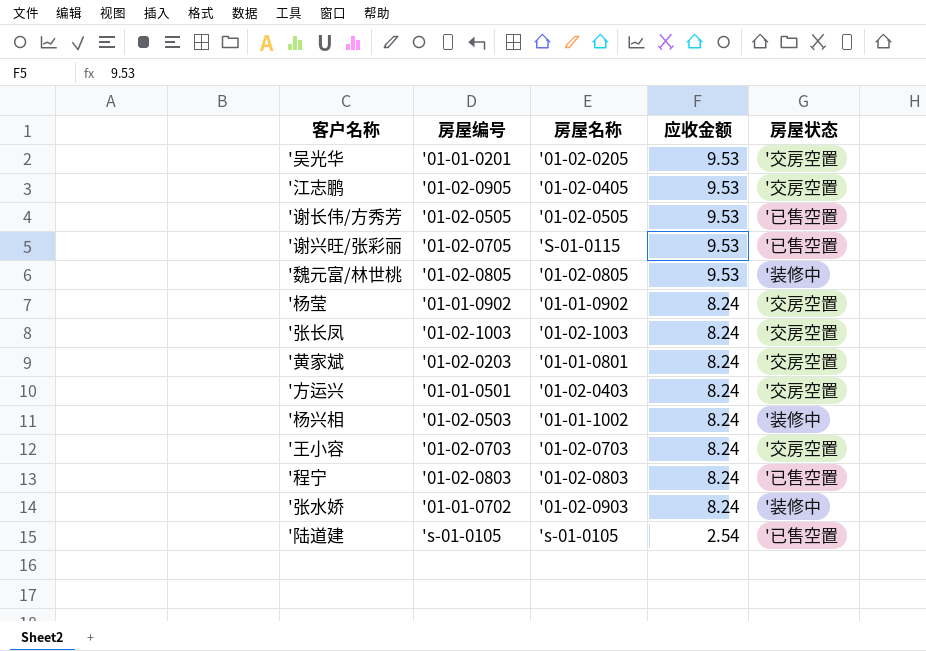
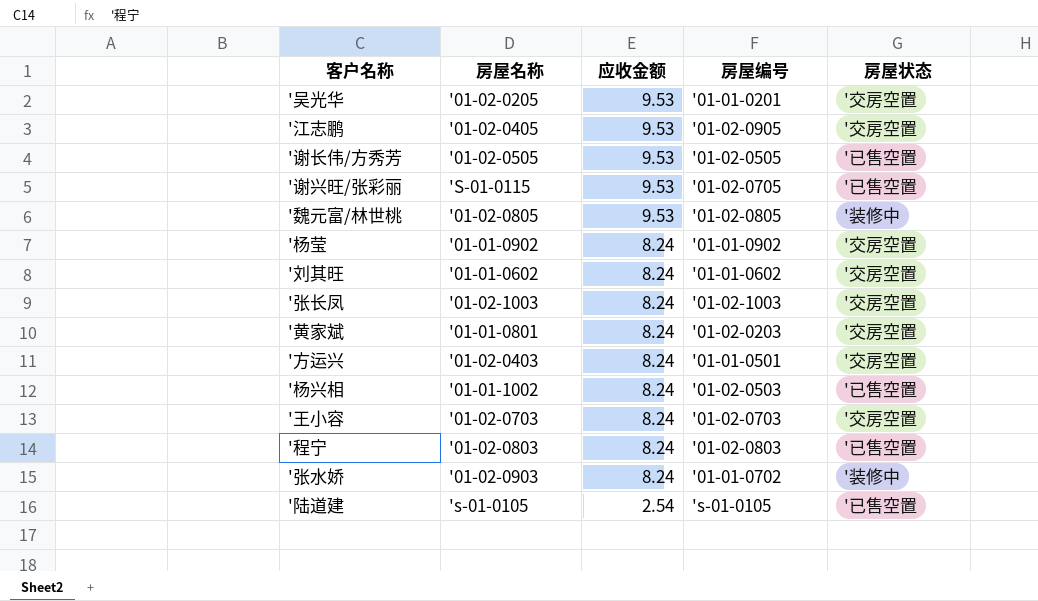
column 房屋编号 | position: 2 -> 4
row '刘其旺: none -> '01-01-0602 | 8.24 | '01-01-0602 | '交房空置
'杨兴相 | 房屋状态: '装修中 -> '已售空置

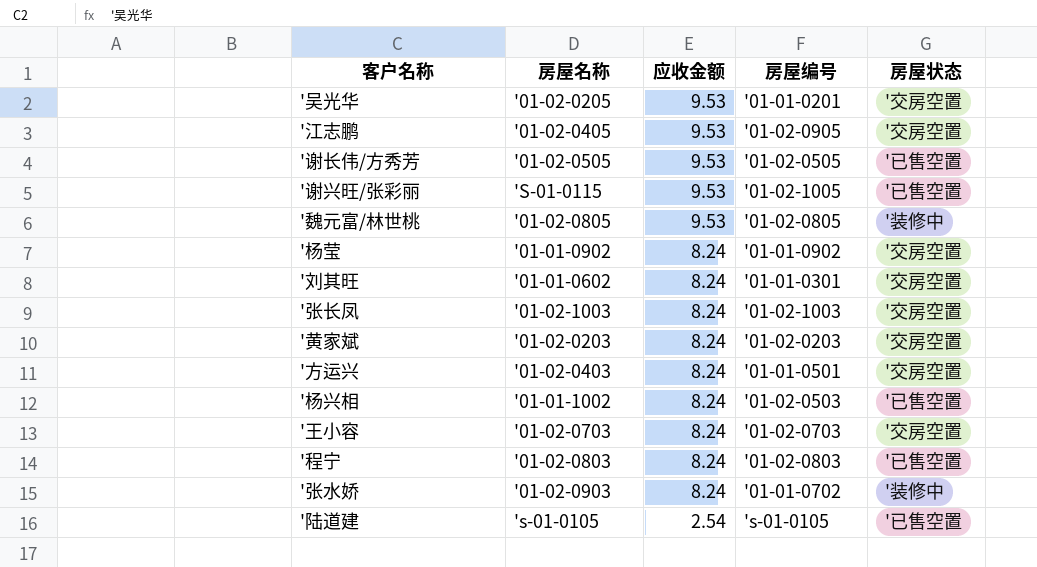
'谢兴旺/张彩丽 | 房屋编号: '01-02-0705 -> '01-02-1005
'刘其旺 | 房屋编号: '01-01-0602 -> '01-01-0301
'黄家斌 | 房屋名称: '01-01-0801 -> '01-02-0203

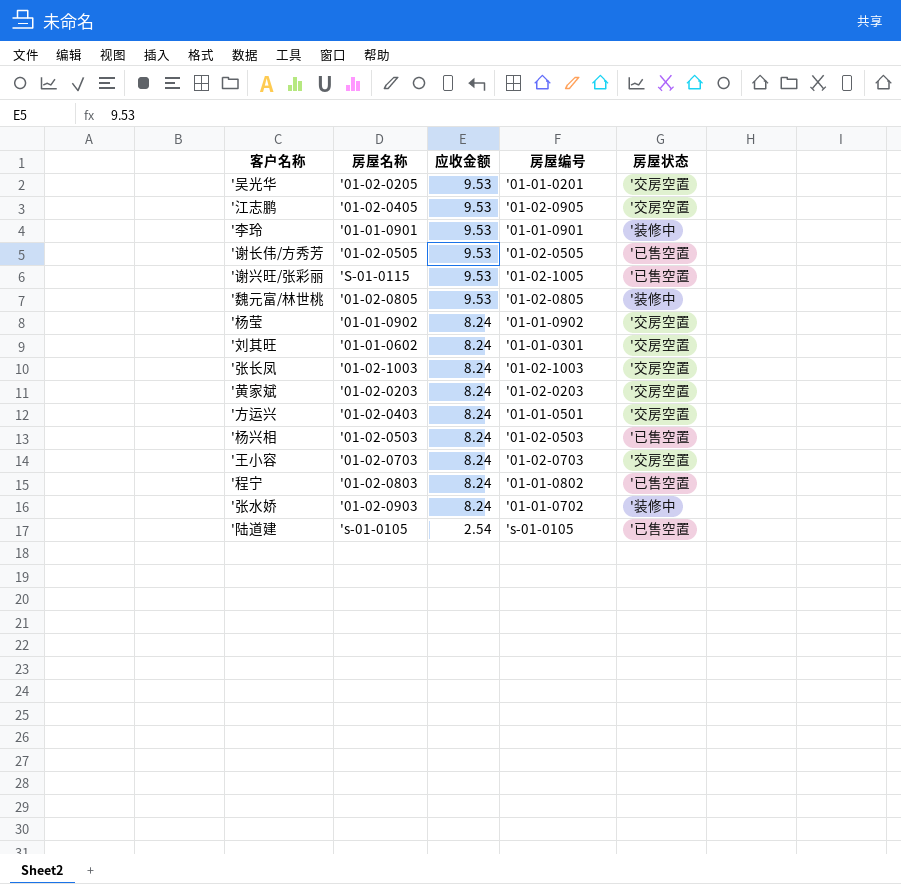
row '李玲: none -> '01-01-0901 | 9.53 | '01-01-0901 | '装修中
'杨兴相 | 房屋名称: '01-01-1002 -> '01-02-0503
'程宁 | 房屋编号: '01-02-0803 -> '01-01-0802

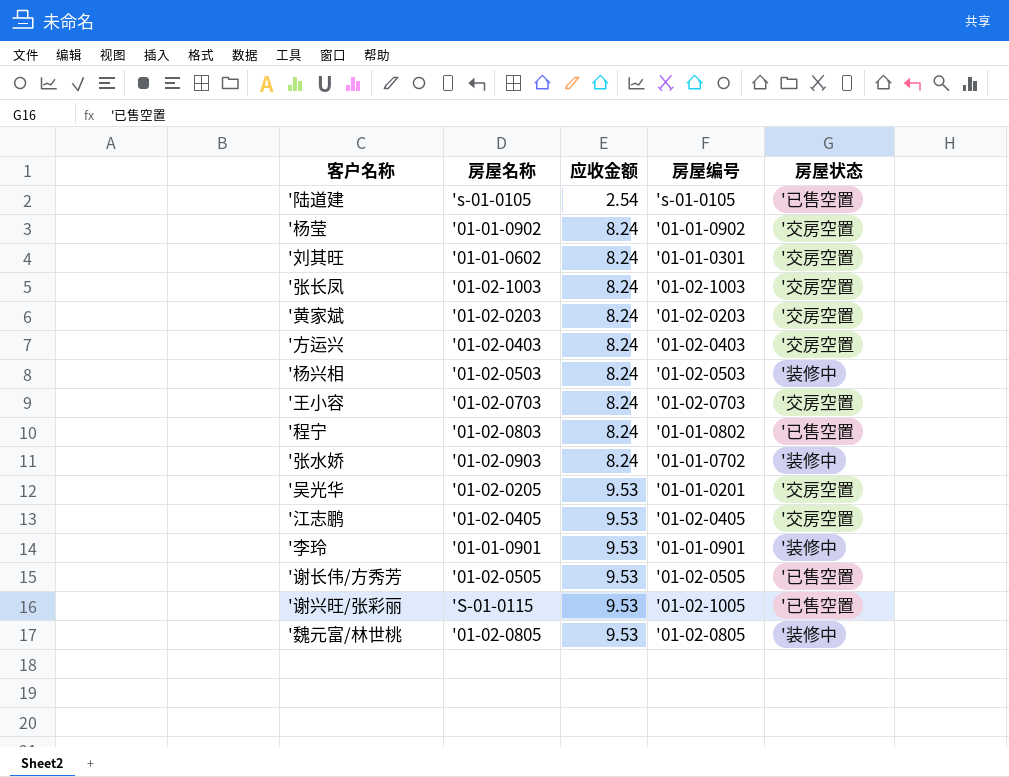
row order: 应收金额 descending -> 应收金额 ascending
'方运兴 | 房屋编号: '01-01-0501 -> '01-02-0403
'杨兴相 | 房屋状态: '已售空置 -> '装修中
'江志鹏 | 房屋编号: '01-02-0905 -> '01-02-0405

